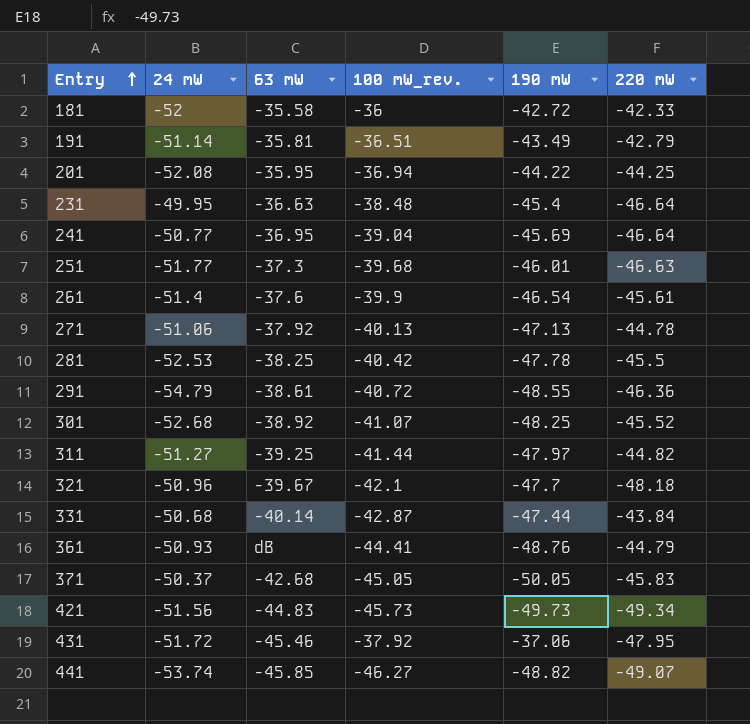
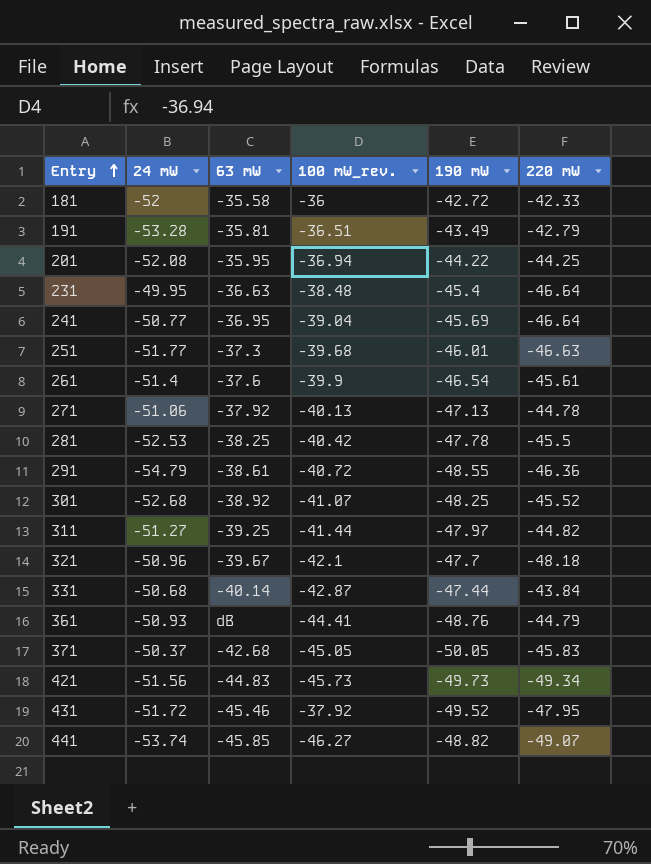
191 | 24 mW: -51.14 -> -53.28
431 | 190 mW: -37.06 -> -49.52

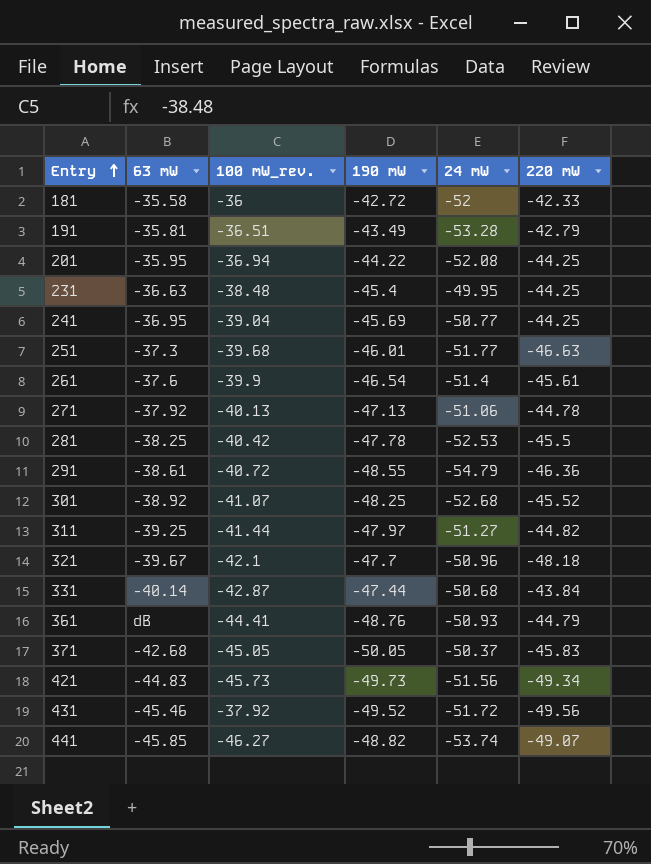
column 24 mW | position: 2 -> 5
231 | 220 mW: -46.64 -> -44.25
241 | 220 mW: -46.64 -> -44.25
431 | 220 mW: -47.95 -> -49.56

